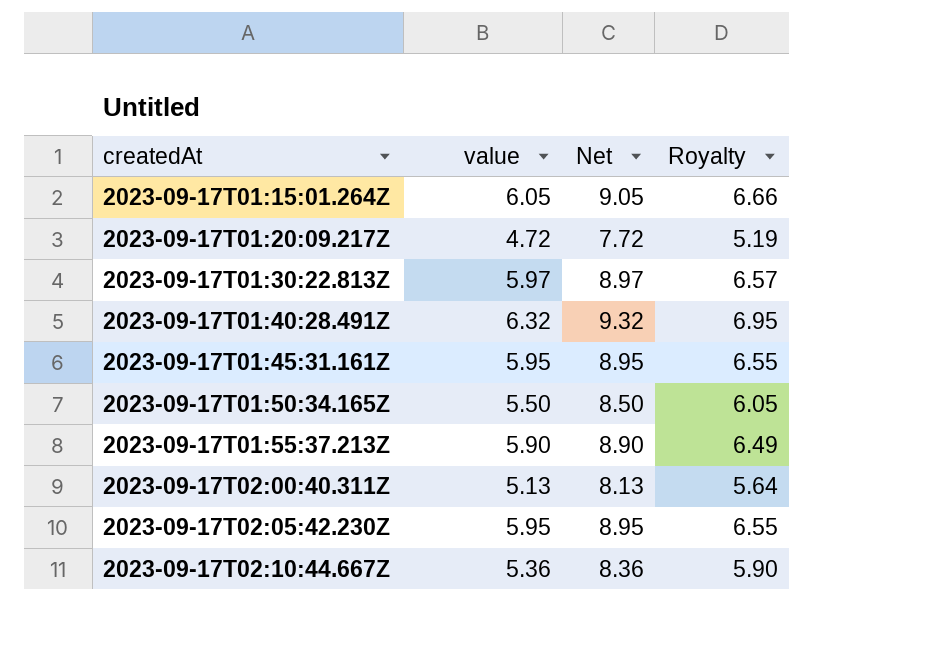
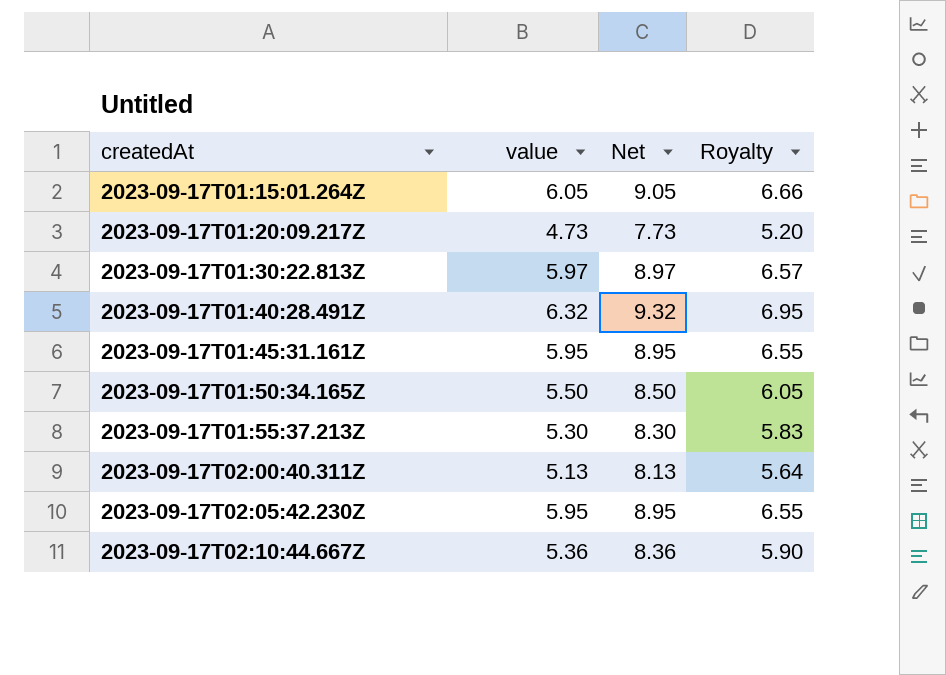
2023-09-17T01:20:09.217Z | value: 4.72 -> 4.73
2023-09-17T01:20:09.217Z | Net: 7.72 -> 7.73
2023-09-17T01:20:09.217Z | Royalty: 5.19 -> 5.20
2023-09-17T01:55:37.213Z | value: 5.90 -> 5.30
2023-09-17T01:55:37.213Z | Net: 8.90 -> 8.30
2023-09-17T01:55:37.213Z | Royalty: 6.49 -> 5.83

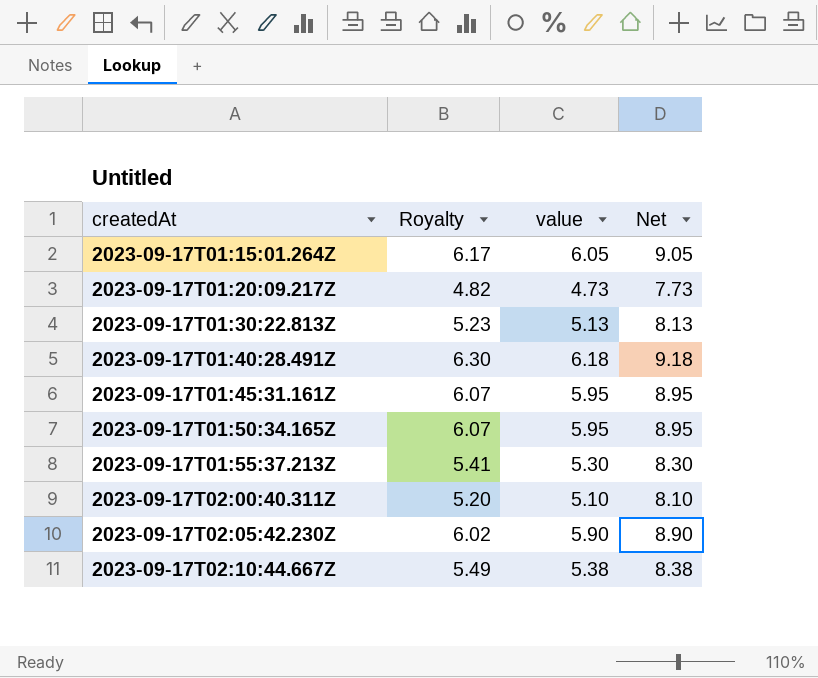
column Royalty | formula: [value] * 1.1 -> [value] * 1.02
column Royalty | position: 4 -> 2
2023-09-17T01:30:22.813Z | value: 5.97 -> 5.13
2023-09-17T01:30:22.813Z | Net: 8.97 -> 8.13
2023-09-17T01:40:28.491Z | value: 6.32 -> 6.18
2023-09-17T01:40:28.491Z | Net: 9.32 -> 9.18
2023-09-17T01:50:34.165Z | value: 5.50 -> 5.95
2023-09-17T01:50:34.165Z | Net: 8.50 -> 8.95
2023-09-17T02:00:40.311Z | value: 5.13 -> 5.10
2023-09-17T02:00:40.311Z | Net: 8.13 -> 8.10
2023-09-17T02:05:42.230Z | value: 5.95 -> 5.90
2023-09-17T02:05:42.230Z | Net: 8.95 -> 8.90
2023-09-17T02:10:44.667Z | value: 5.36 -> 5.38
2023-09-17T02:10:44.667Z | Net: 8.36 -> 8.38

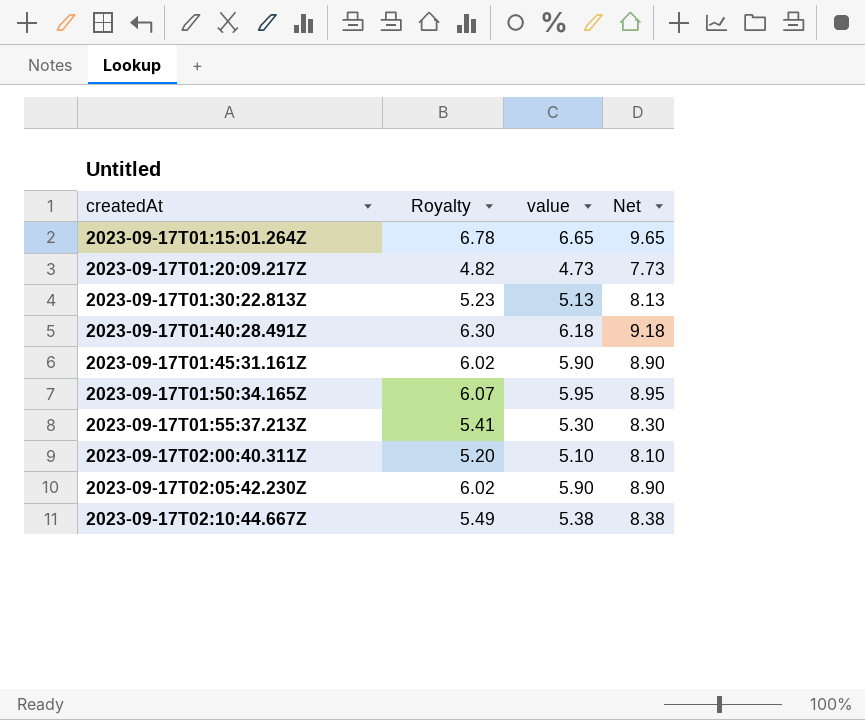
2023-09-17T01:15:01.264Z | Royalty: 6.17 -> 6.78
2023-09-17T01:15:01.264Z | value: 6.05 -> 6.65
2023-09-17T01:15:01.264Z | Net: 9.05 -> 9.65
2023-09-17T01:45:31.161Z | Royalty: 6.07 -> 6.02
2023-09-17T01:45:31.161Z | value: 5.95 -> 5.90
2023-09-17T01:45:31.161Z | Net: 8.95 -> 8.90

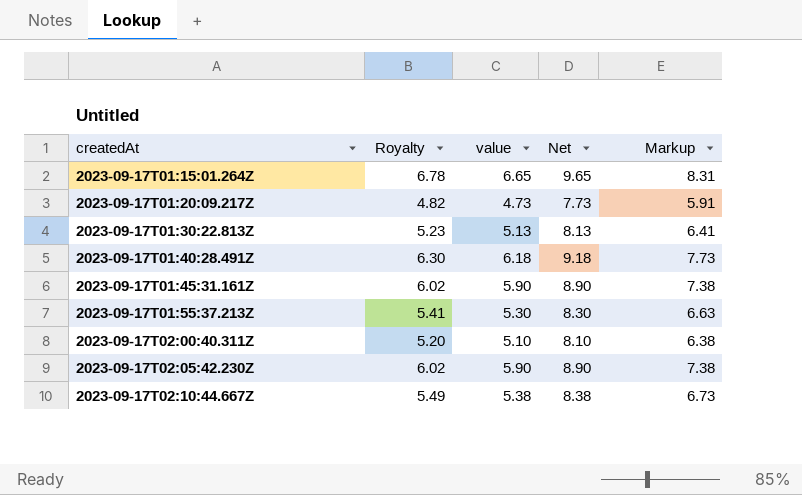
column Markup | formula: none -> [value] * 1.25
row 2023-09-17T01:50:34.165Z: 6.07 | 5.95 | 8.95 -> none

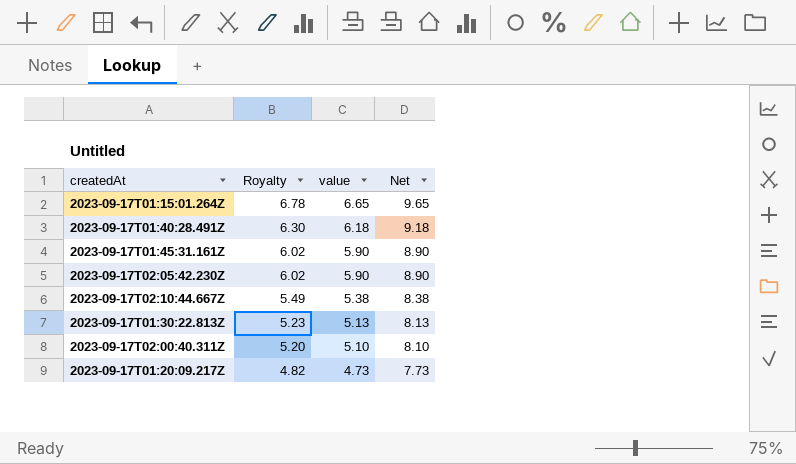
row order: createdAt ascending -> Royalty descending
column Markup | formula: [value] * 1.25 -> none
row 2023-09-17T01:55:37.213Z: 5.41 | 5.30 | 8.30 | 6.63 -> none

